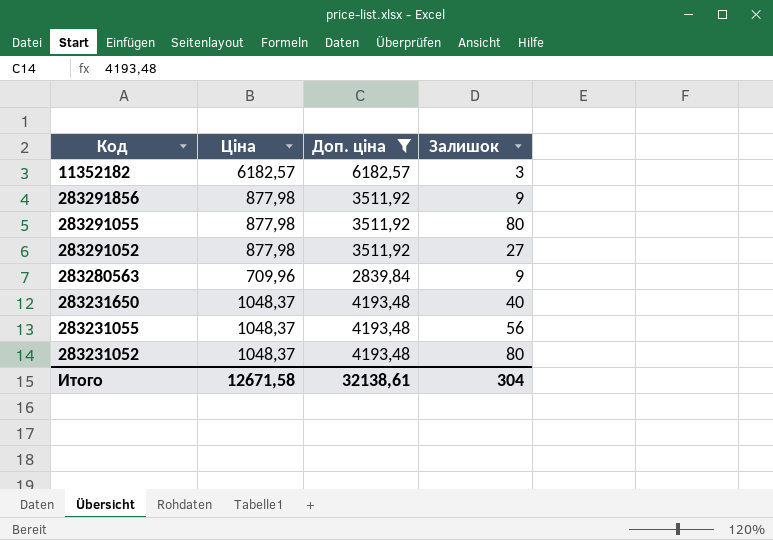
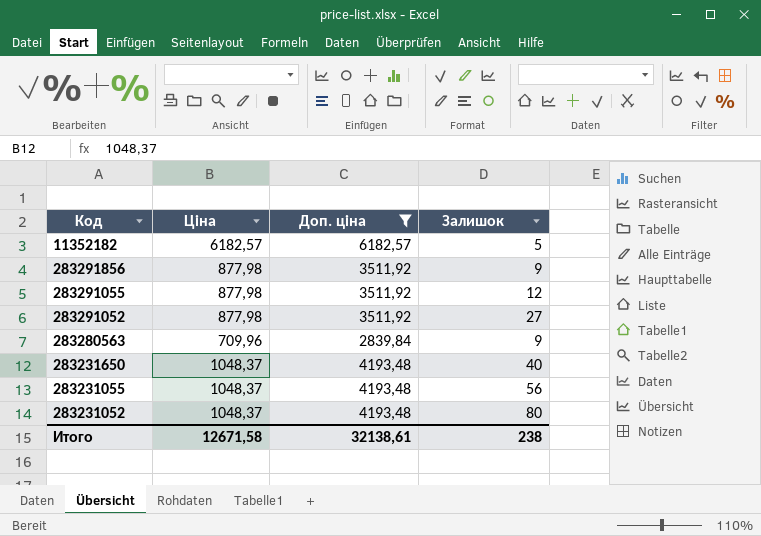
11352182 | Залишок: 3 -> 5
283291055 | Залишок: 80 -> 12
Итого | Залишок: 304 -> 238

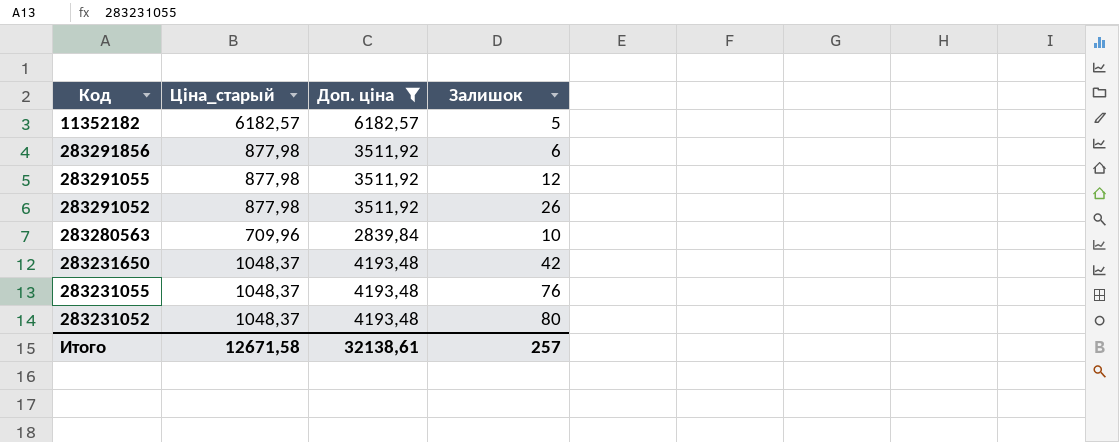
column name: Ціна -> Ціна_старый
283291856 | Залишок: 9 -> 6
283291052 | Залишок: 27 -> 26
283280563 | Залишок: 9 -> 10
283231650 | Залишок: 40 -> 42
283231055 | Залишок: 56 -> 76
Итого | Залишок: 238 -> 257

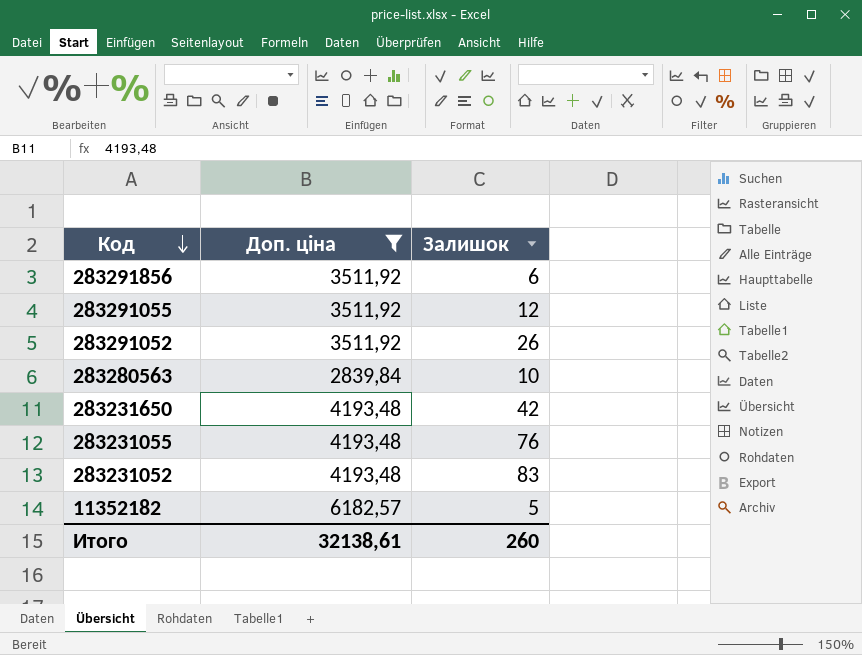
row order: none -> Код descending
column Ціна_старый | position: 2 -> none
283231052 | Залишок: 80 -> 83
Итого | Залишок: 257 -> 260

